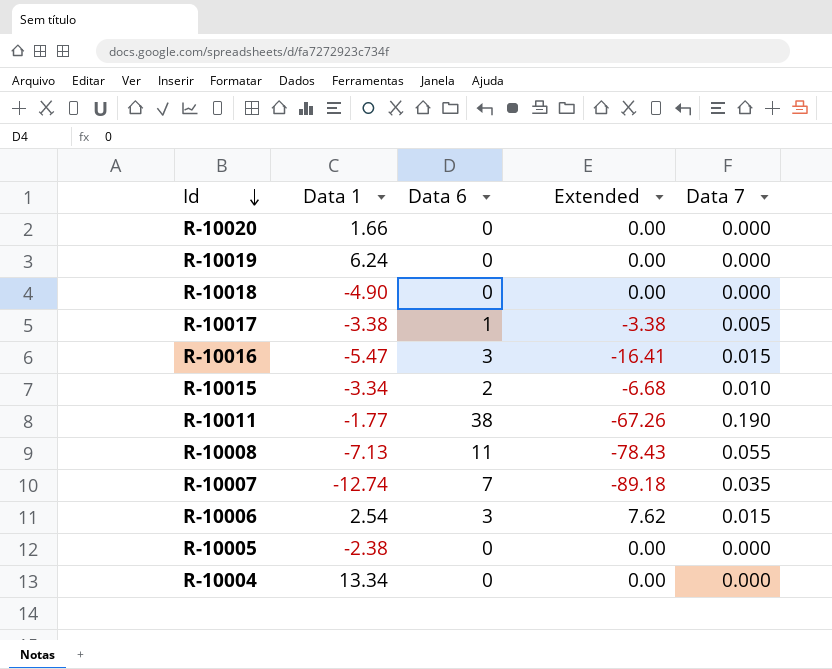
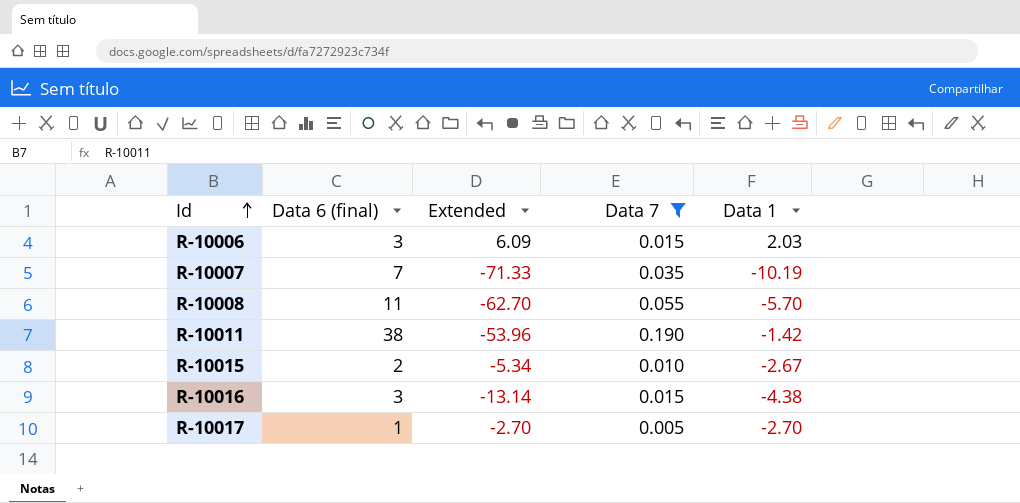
filter: none -> Data 7 != 0.000
row order: Id descending -> Id ascending
column name: Data 6 -> Data 6 (final)
column Data 1 | position: 2 -> 5
R-10006 | Extended: 7.62 -> 6.09
R-10006 | Data 1: 2.54 -> 2.03
R-10007 | Extended: -89.18 -> -71.33
R-10007 | Data 1: -12.74 -> -10.19
R-10008 | Extended: -78.43 -> -62.70
R-10008 | Data 1: -7.13 -> -5.70
R-10011 | Extended: -67.26 -> -53.96
R-10011 | Data 1: -1.77 -> -1.42
R-10015 | Extended: -6.68 -> -5.34
R-10015 | Data 1: -3.34 -> -2.67
R-10016 | Extended: -16.41 -> -13.14
R-10016 | Data 1: -5.47 -> -4.38
R-10017 | Extended: -3.38 -> -2.70
R-10017 | Data 1: -3.38 -> -2.70

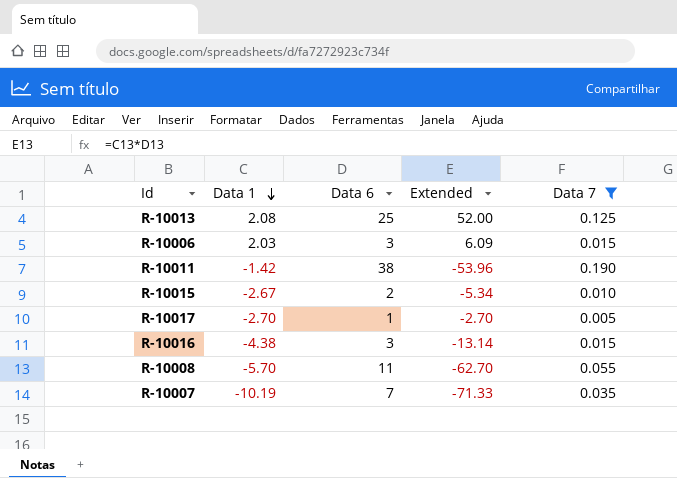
row order: Id ascending -> Data 1 descending
column Data 1 | position: 5 -> 2
column name: Data 6 (final) -> Data 6
row R-10013: none -> 2.08 | 25 | 52.00 | 0.125

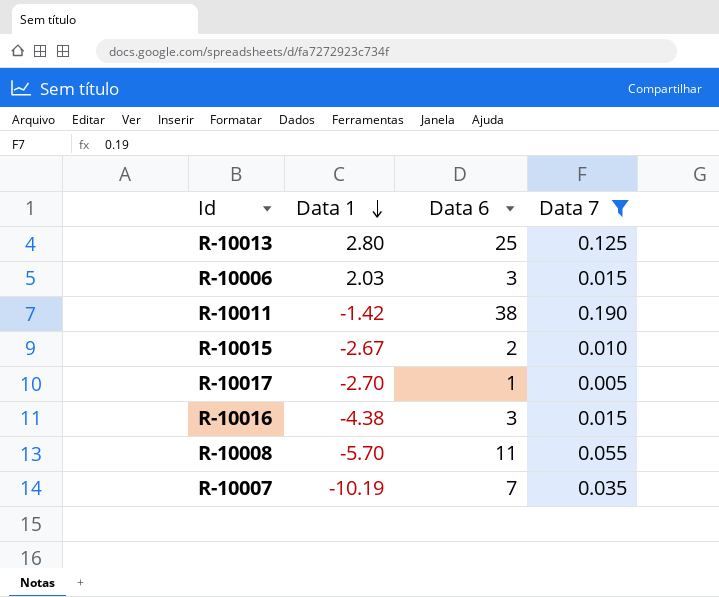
column Extended | formula: [Data 1] * [Data 6] -> none
R-10013 | Data 1: 2.08 -> 2.80

